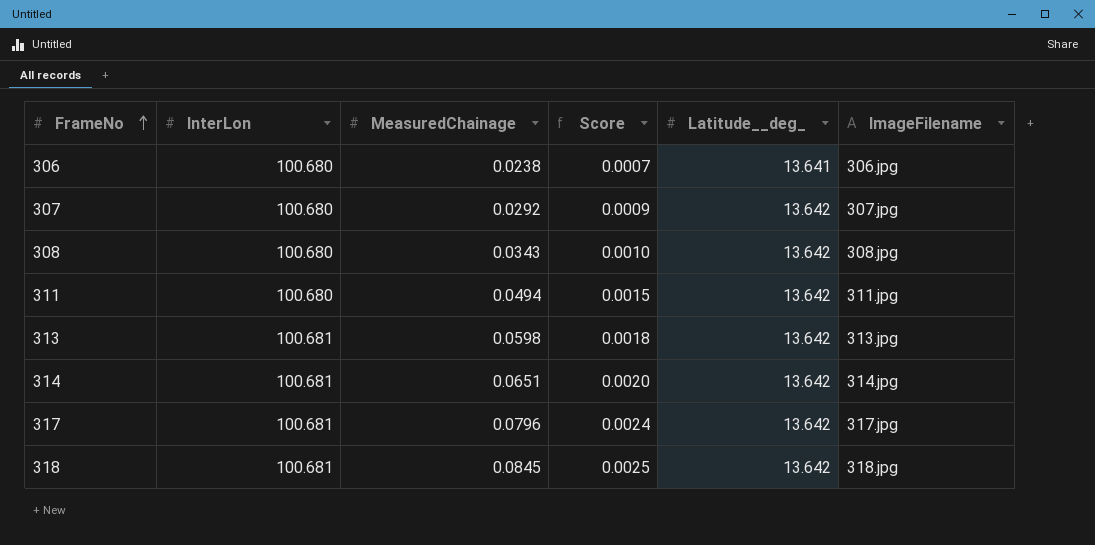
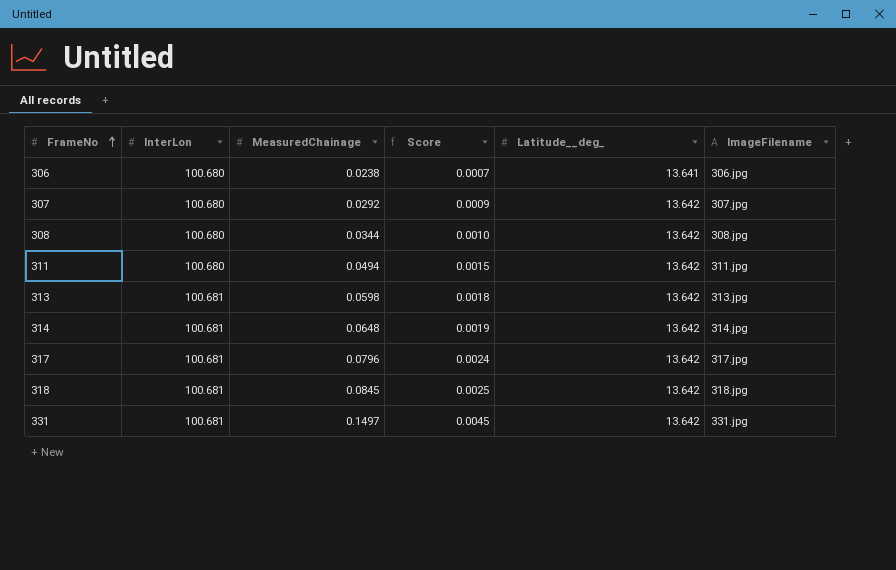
308 | MeasuredChainage: 0.0343 -> 0.0344
314 | MeasuredChainage: 0.0651 -> 0.0648
314 | Score: 0.0020 -> 0.0019
row 331: none -> 100.681 | 0.1497 | 0.0045 | 13.642 | 331.jpg

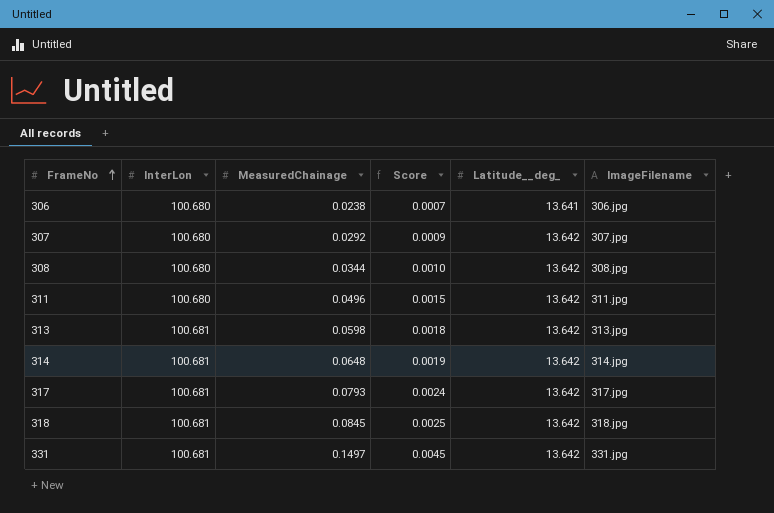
311 | MeasuredChainage: 0.0494 -> 0.0496
317 | MeasuredChainage: 0.0796 -> 0.0793

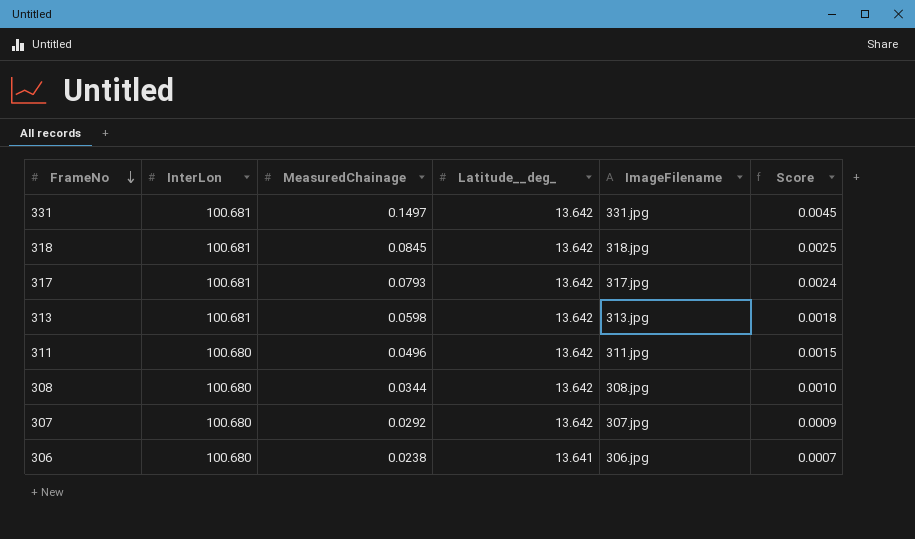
row order: FrameNo ascending -> FrameNo descending
column Score | position: 4 -> 6
row 314: 100.681 | 0.0648 | 0.0019 | 13.642 | 314.jpg -> none

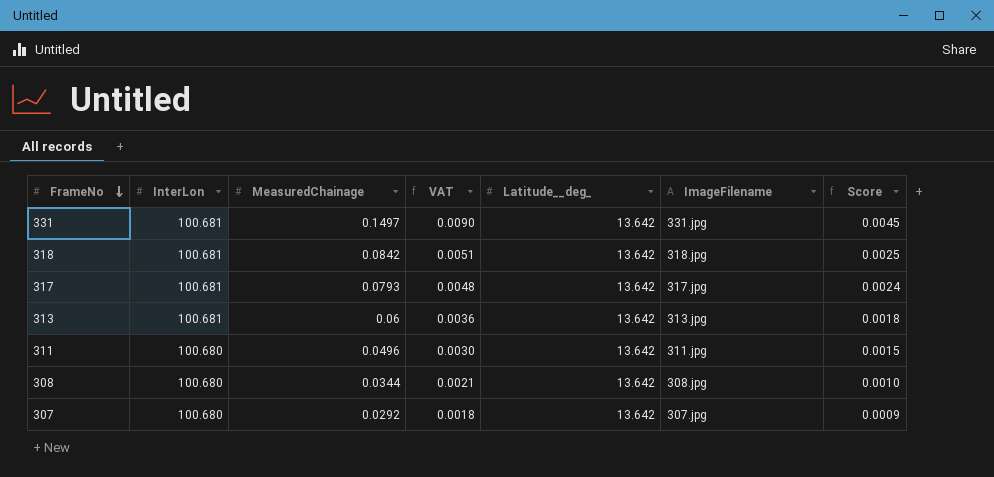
column VAT | formula: none -> [MeasuredChainage] * 0.06
row 306: 100.680 | 0.0238 | 13.641 | 306.jpg | 0.0007 -> none
318 | MeasuredChainage: 0.0845 -> 0.0842
313 | MeasuredChainage: 0.0598 -> 0.06

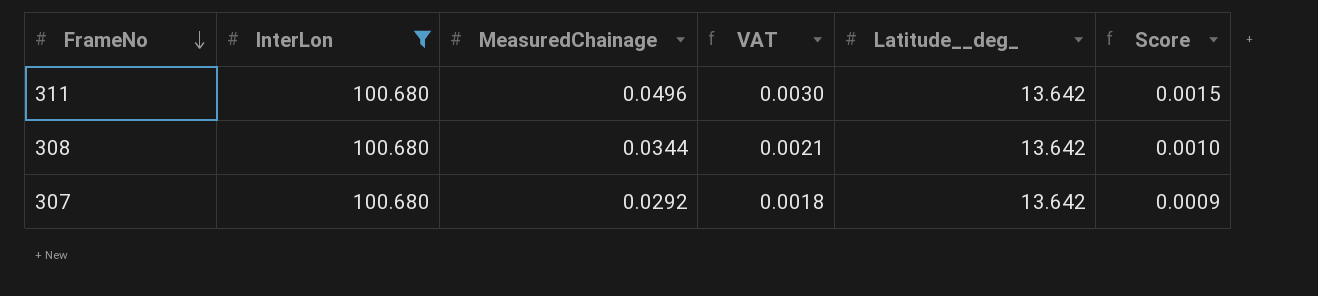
filter: none -> InterLon = 100.680
column ImageFilename | position: 6 -> none

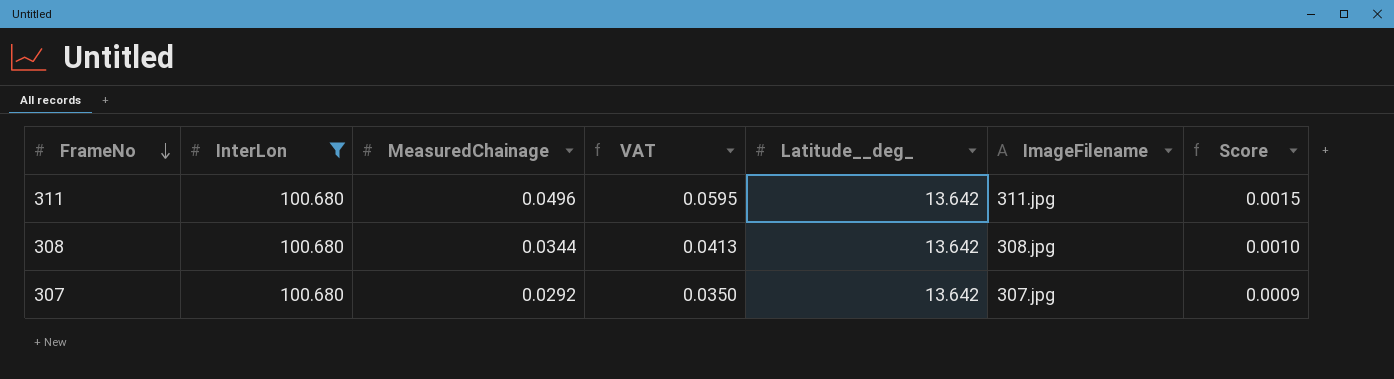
column VAT | formula: [MeasuredChainage] * 0.06 -> [MeasuredChainage] * 1.2
column ImageFilename | position: none -> 6

